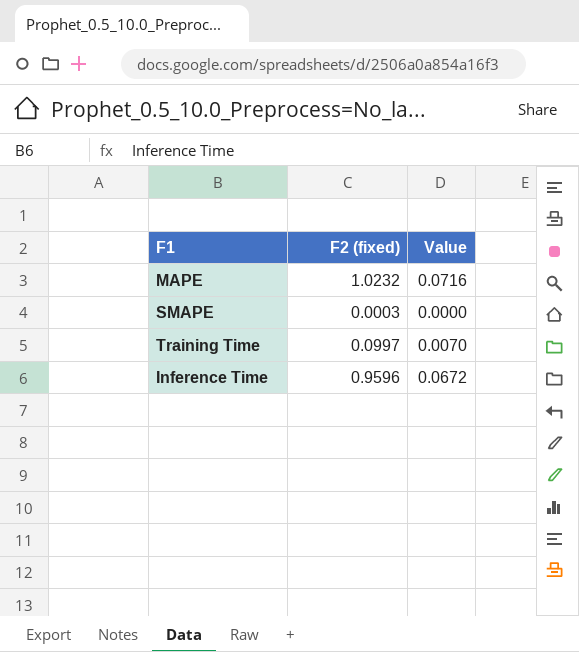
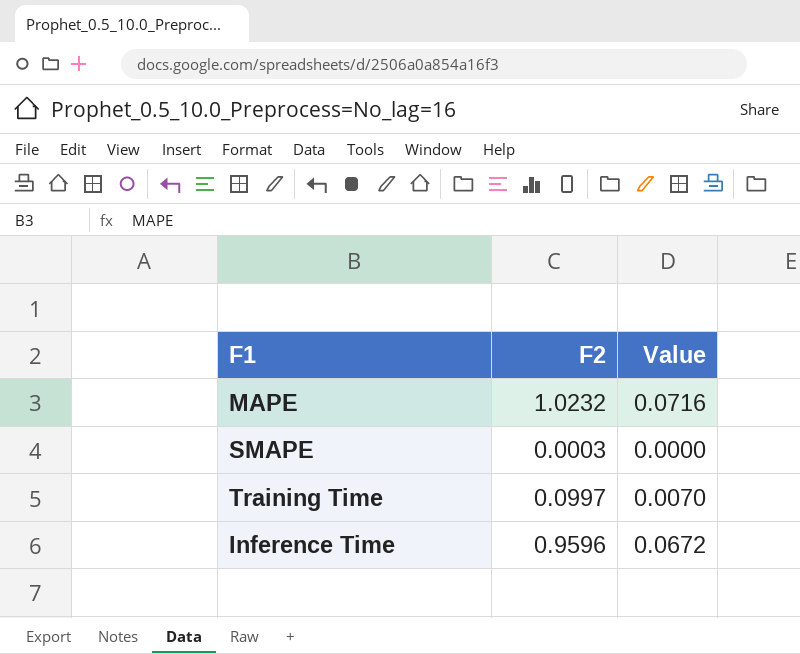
column name: F2 (fixed) -> F2

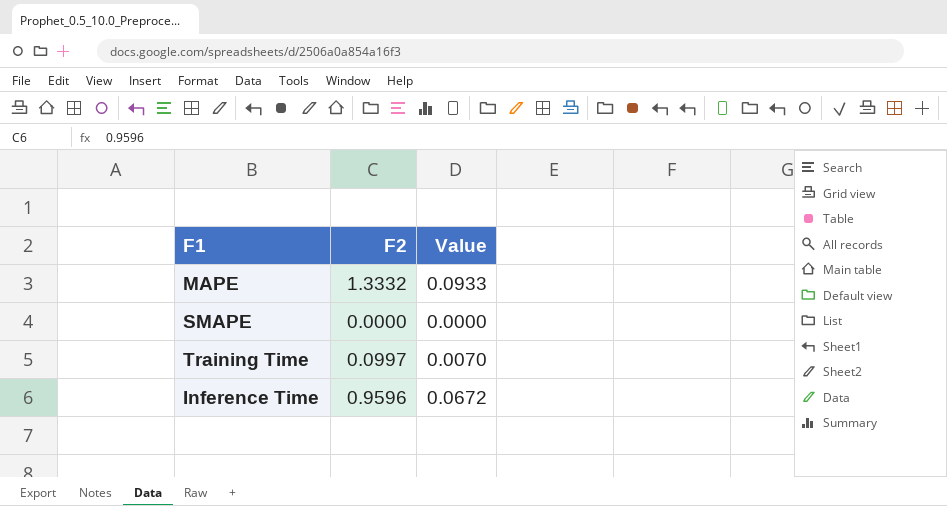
MAPE | F2: 1.0232 -> 1.3332
MAPE | Value: 0.0716 -> 0.0933
SMAPE | F2: 0.0003 -> 0.0000

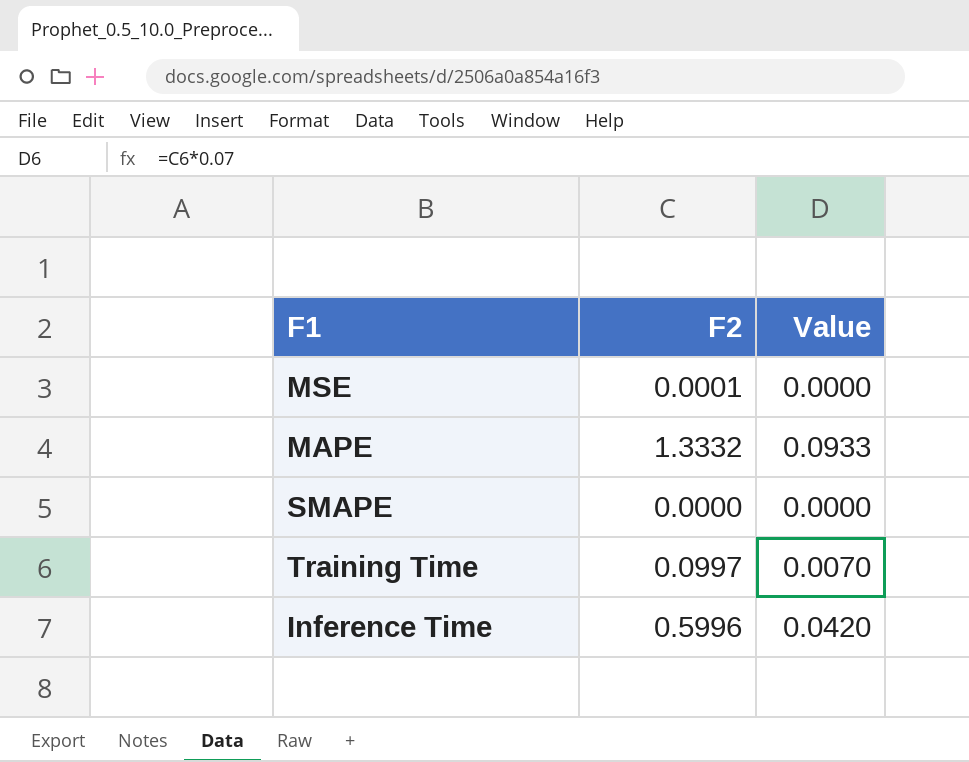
row MSE: none -> 0.0001 | 0.0000
Inference Time | F2: 0.9596 -> 0.5996
Inference Time | Value: 0.0672 -> 0.0420

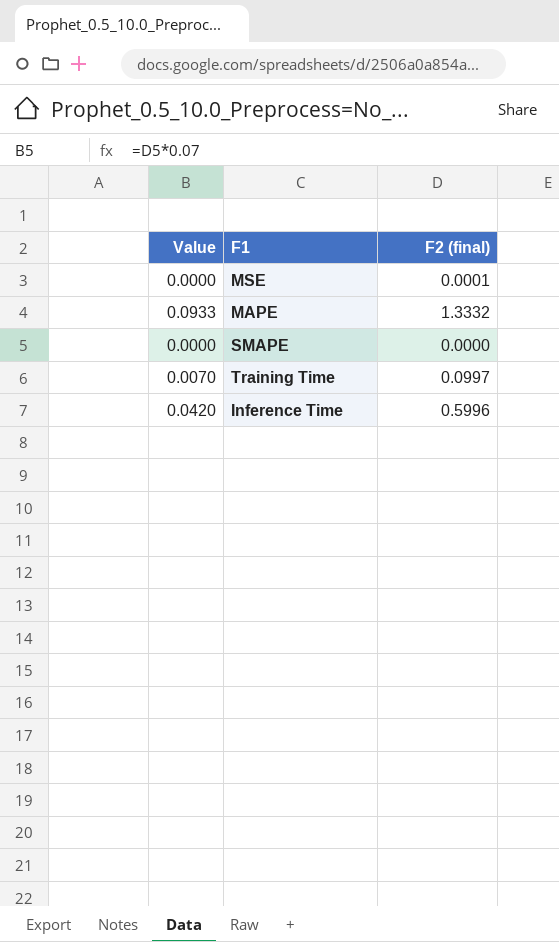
column Value | position: 3 -> 1
column name: F2 -> F2 (final)

